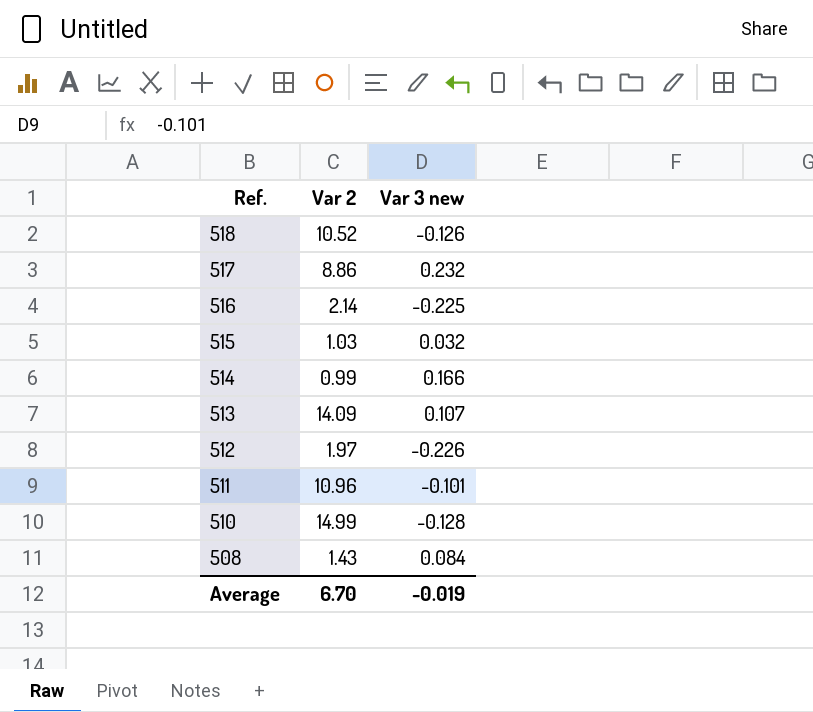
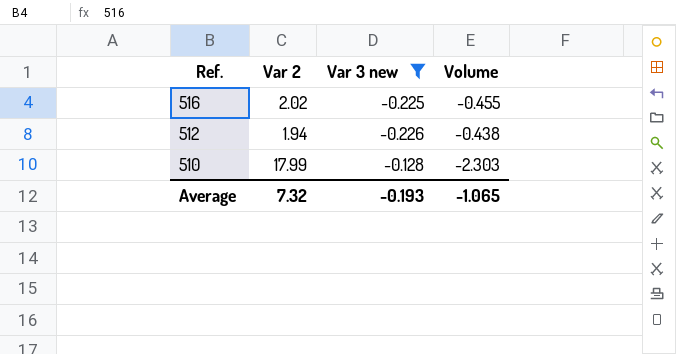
filter: none -> Var 3 new <= -0.128
column Volume | formula: none -> [Var 2] * [Var 3 new]
516 | Var 2: 2.14 -> 2.02
512 | Var 2: 1.97 -> 1.94
510 | Var 2: 14.99 -> 17.99
Average | Var 2: 6.70 -> 7.32
Average | Var 3 new: -0.019 -> -0.193

